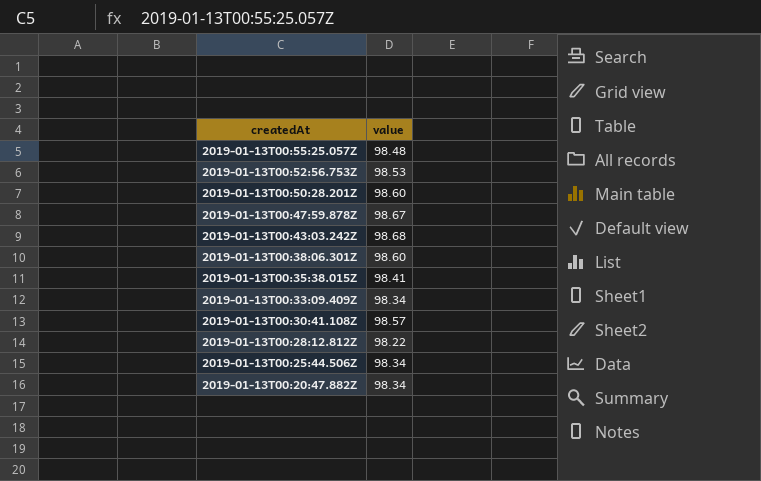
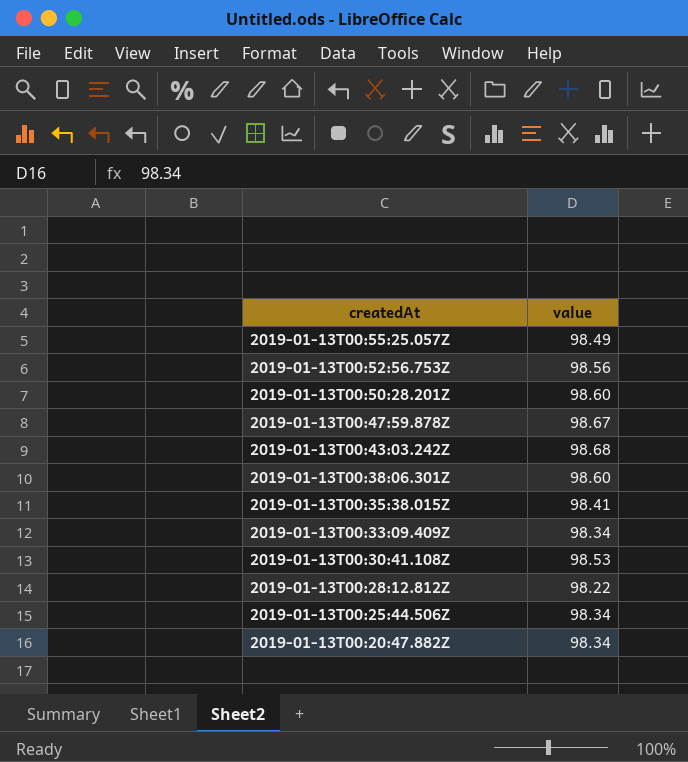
2019-01-13T00:55:25.057Z | value: 98.48 -> 98.49
2019-01-13T00:52:56.753Z | value: 98.53 -> 98.56
2019-01-13T00:30:41.108Z | value: 98.57 -> 98.53

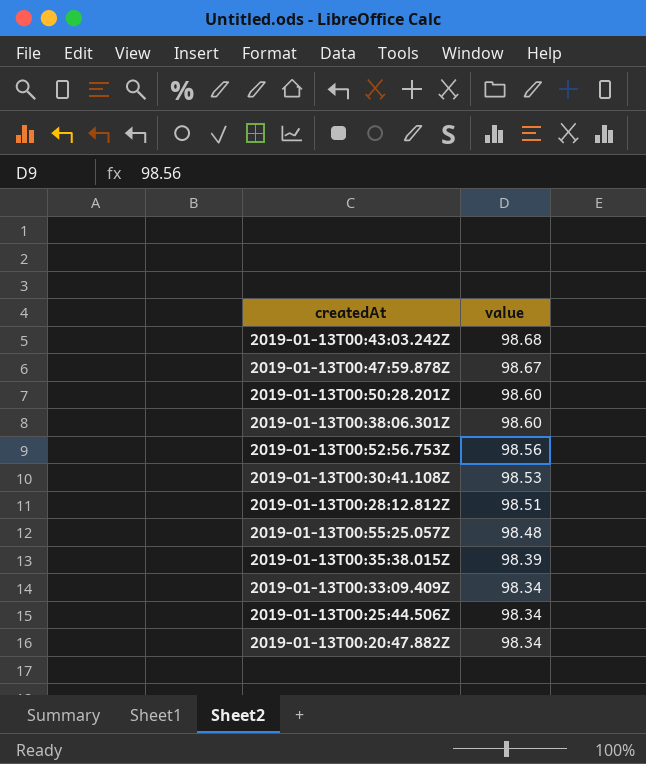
row order: createdAt descending -> value descending
2019-01-13T00:28:12.812Z | value: 98.22 -> 98.51
2019-01-13T00:55:25.057Z | value: 98.49 -> 98.48
2019-01-13T00:35:38.015Z | value: 98.41 -> 98.39

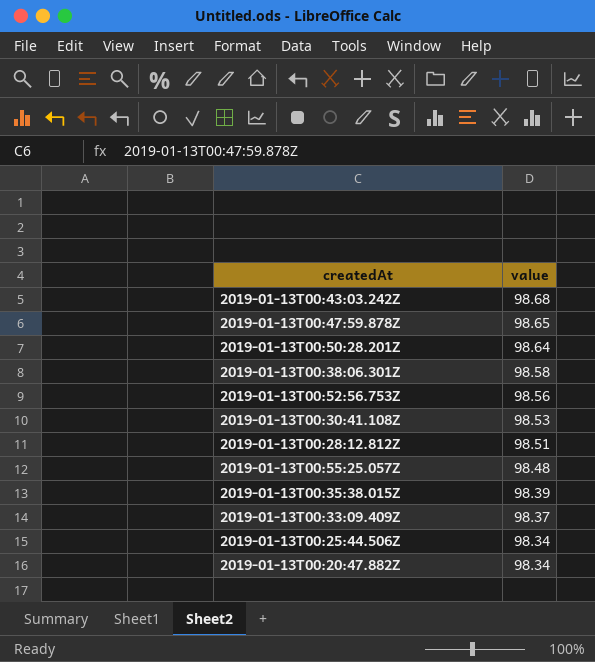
2019-01-13T00:47:59.878Z | value: 98.67 -> 98.65
2019-01-13T00:50:28.201Z | value: 98.60 -> 98.64
2019-01-13T00:38:06.301Z | value: 98.60 -> 98.58
2019-01-13T00:33:09.409Z | value: 98.34 -> 98.37

